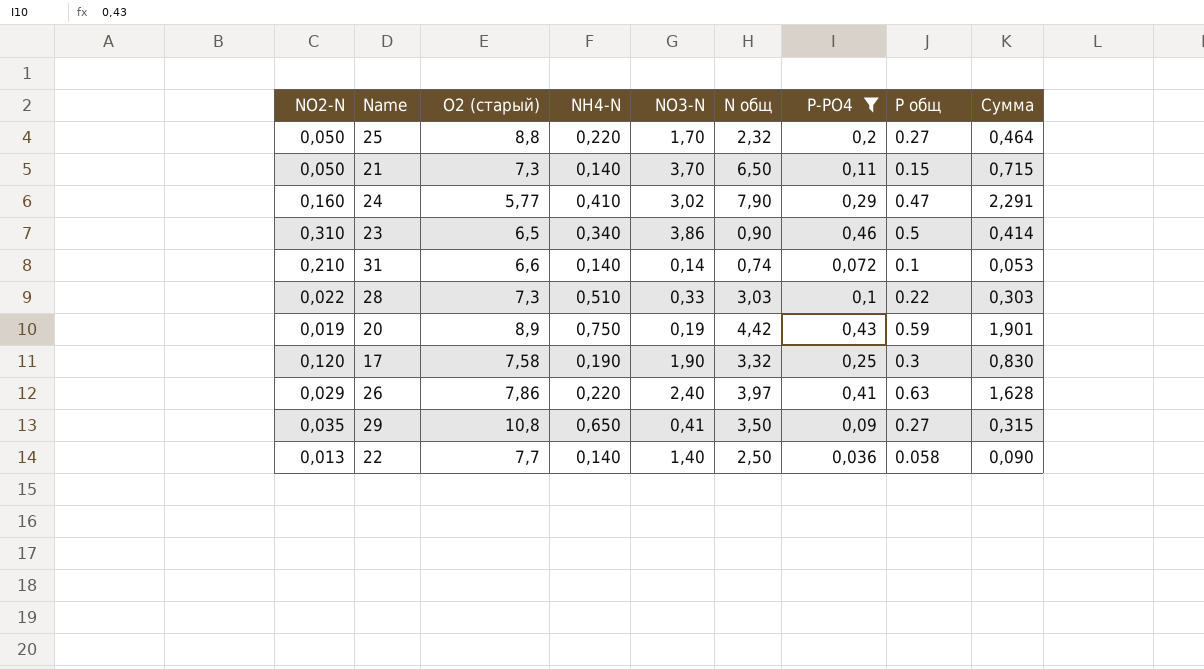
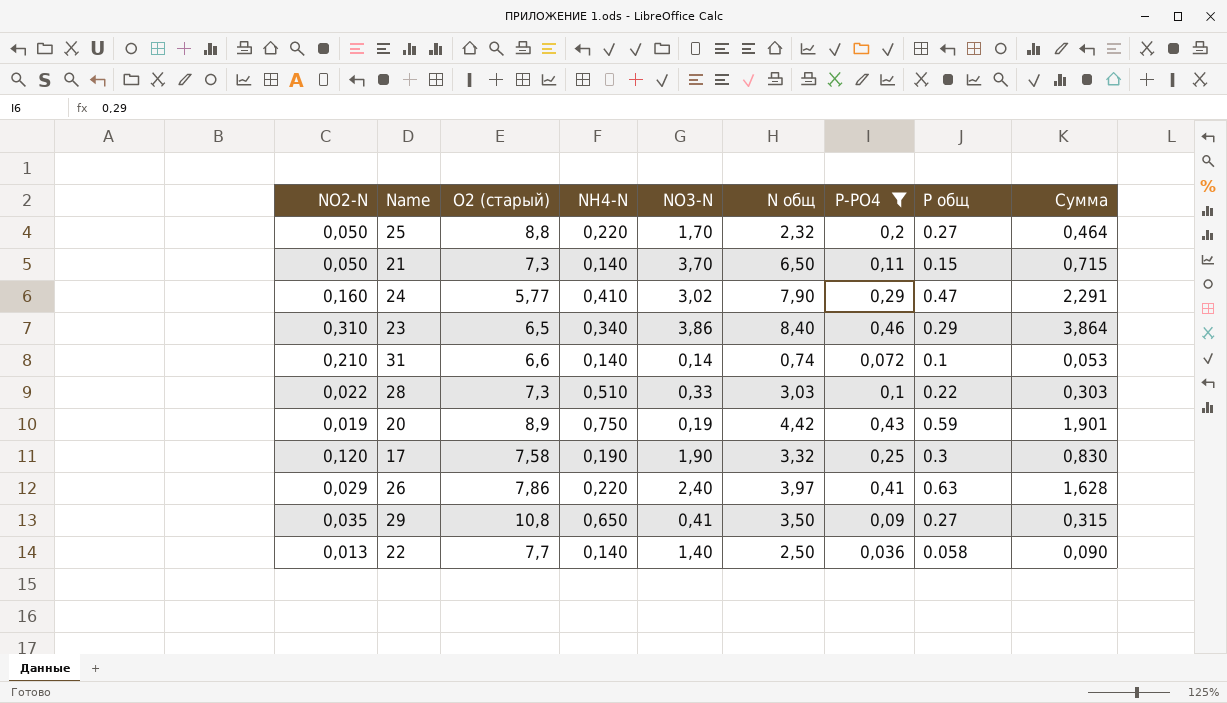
23 | N общ: 0,90 -> 8,40
23 | P общ: 0.5 -> 0.29
23 | Сумма: 0,414 -> 3,864

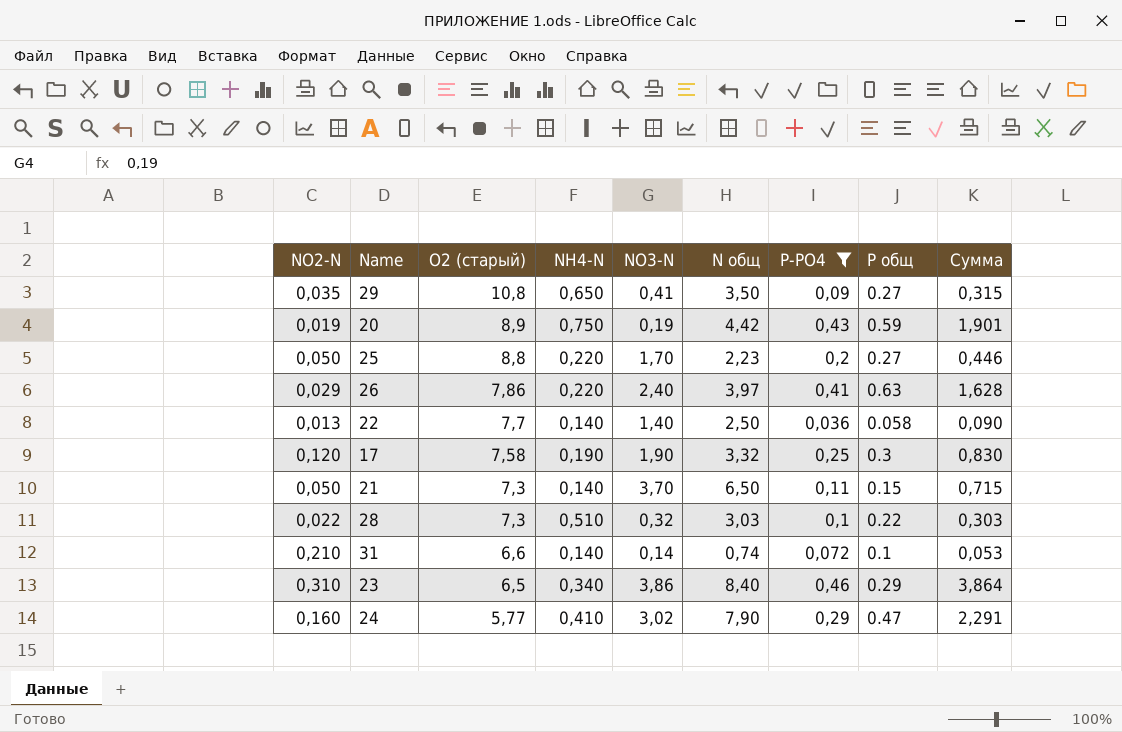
row order: none -> O2 (старый) descending
25 | N общ: 2,32 -> 2,23
25 | Сумма: 0,464 -> 0,446
28 | NO3-N: 0,33 -> 0,32

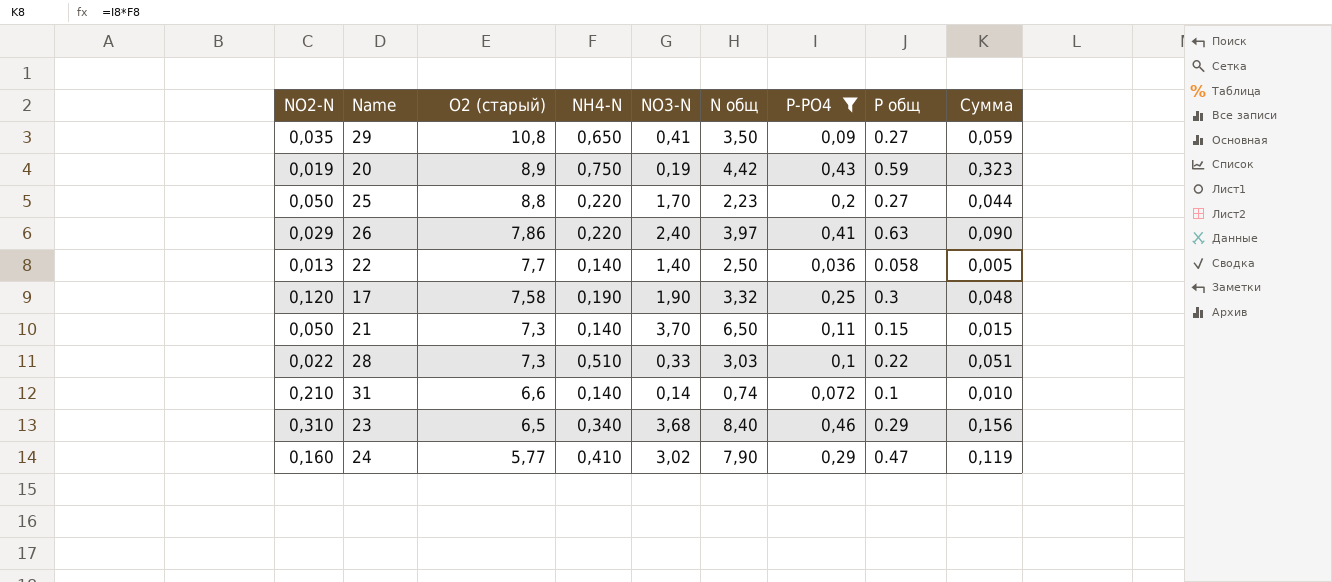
column Сумма | formula: [N общ] * [P-PO4] -> [NH4-N] * [P-PO4]
28 | NO3-N: 0,32 -> 0,33
23 | NO3-N: 3,86 -> 3,68

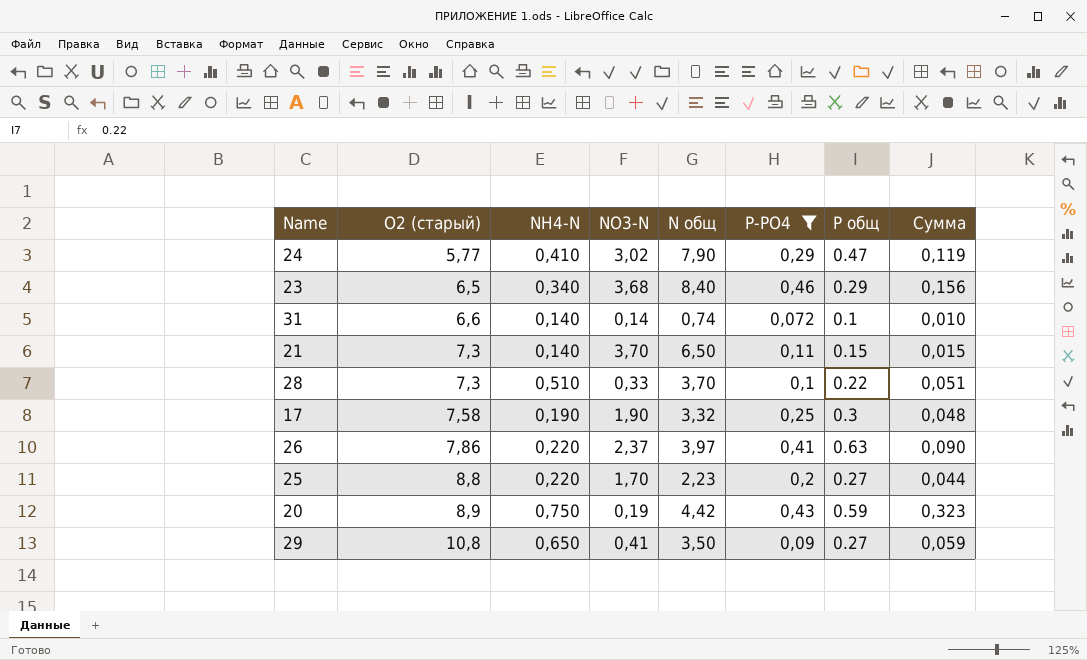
row order: O2 (старый) descending -> O2 (старый) ascending
column NO2-N | position: 1 -> none
row 22: 0,013 | 7,7 | 0,140 | 1,40 | 2,50 | 0,036 | 0.058 | 0,005 -> none
28 | N общ: 3,03 -> 3,70
26 | NO3-N: 2,40 -> 2,37

